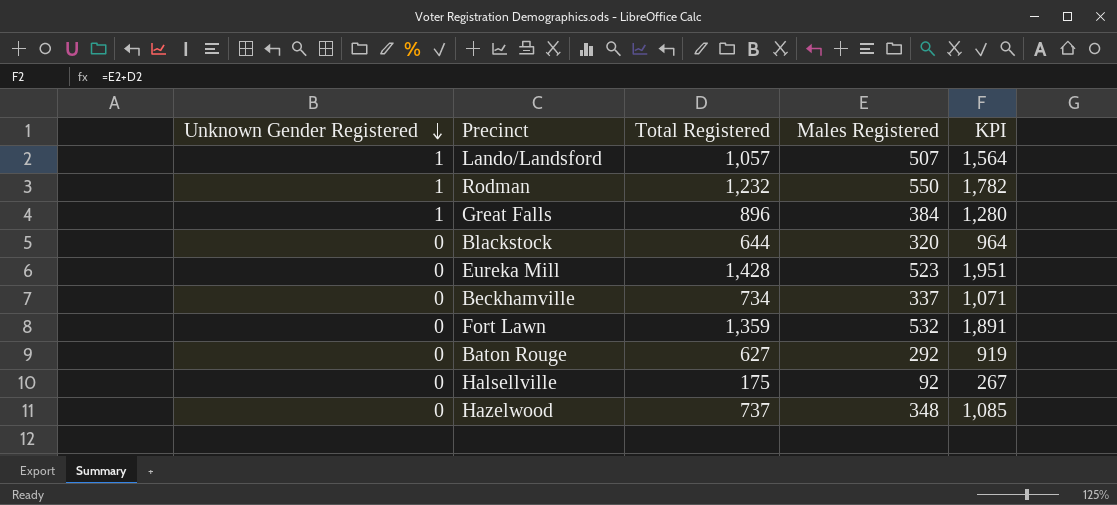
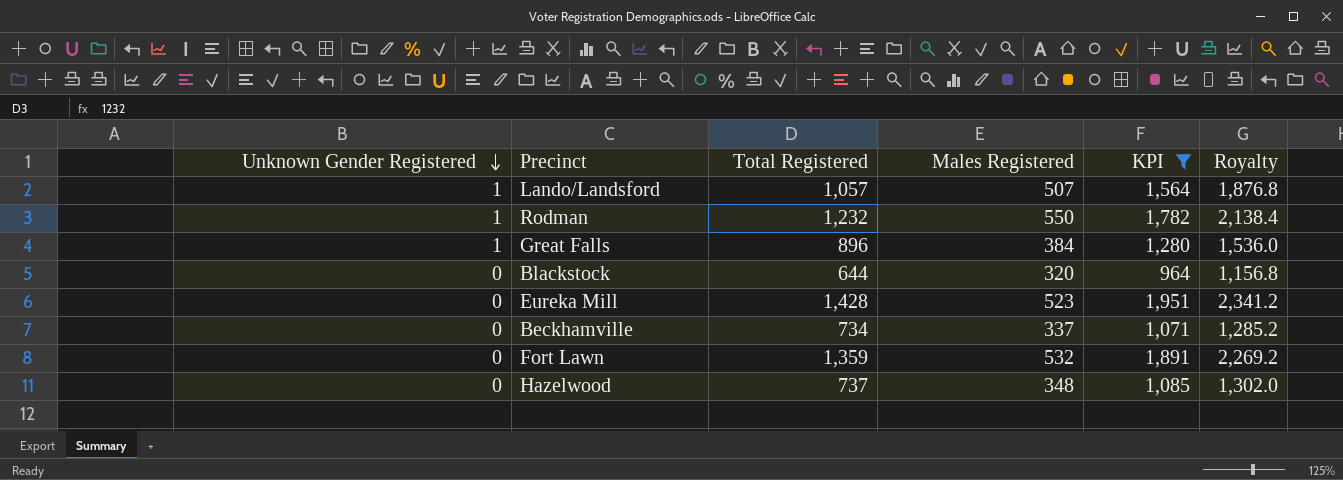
filter: none -> KPI >= 964
column Royalty | formula: none -> [KPI] * 1.2

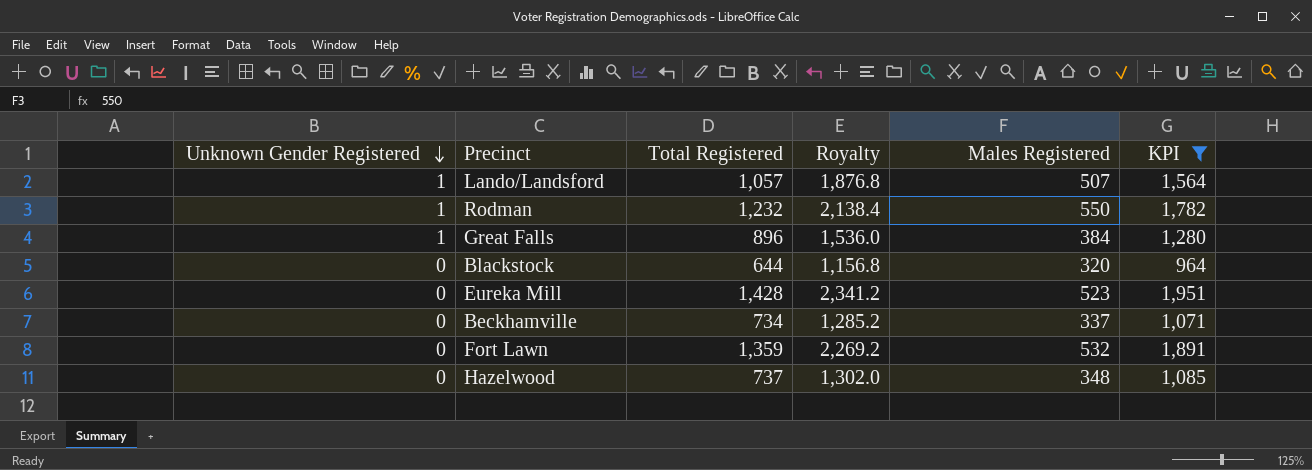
column Royalty | position: 6 -> 4

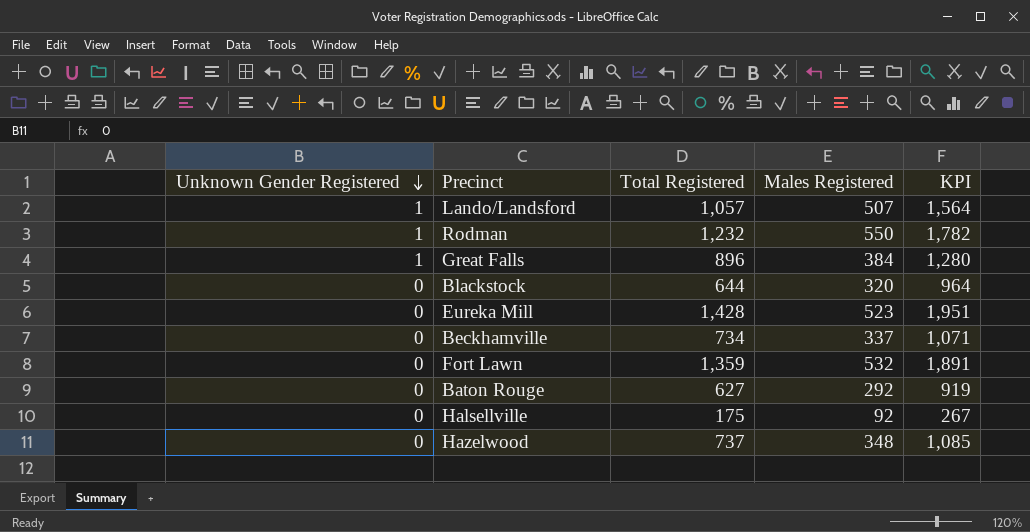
filter: KPI >= 964 -> none
column Royalty | formula: [KPI] * 1.2 -> none

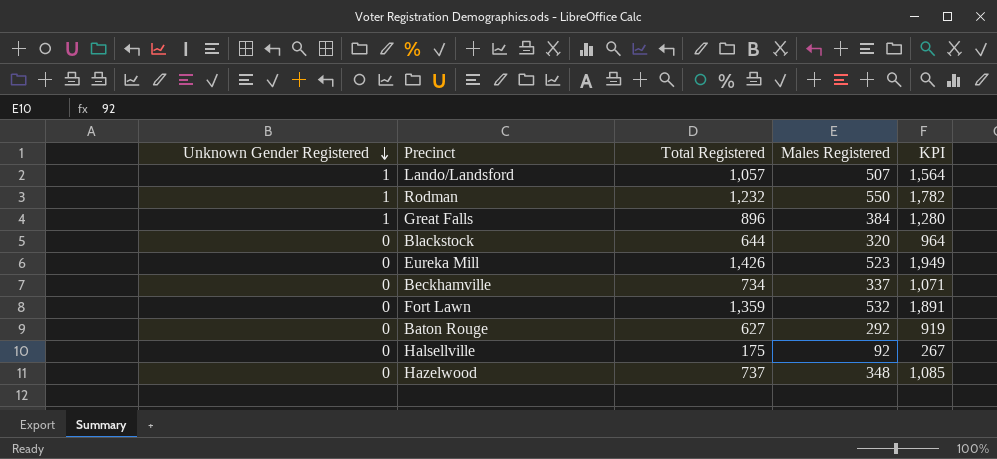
Eureka Mill | Total Registered: 1,428 -> 1,426
Eureka Mill | KPI: 1,951 -> 1,949

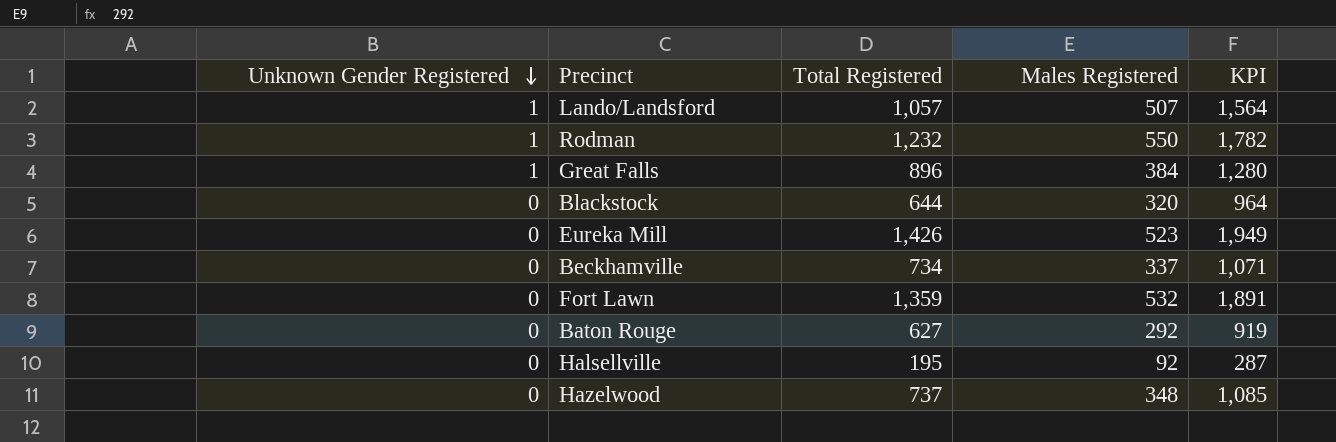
Halsellville | Total Registered: 175 -> 195
Halsellville | KPI: 267 -> 287

